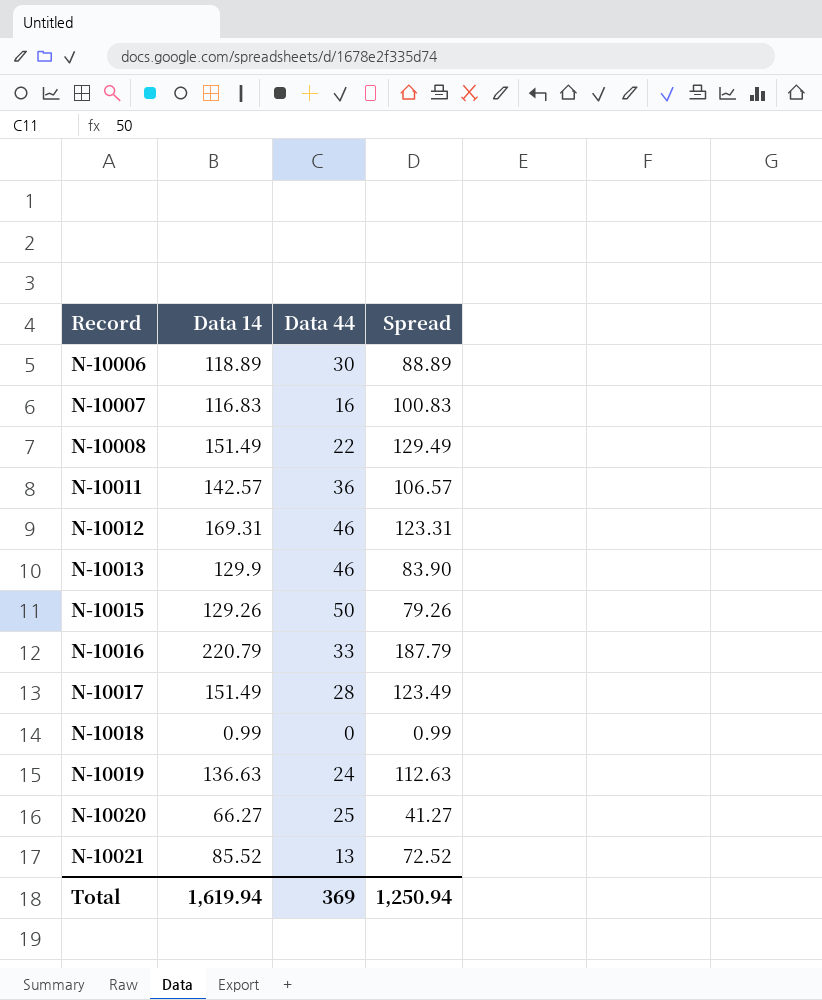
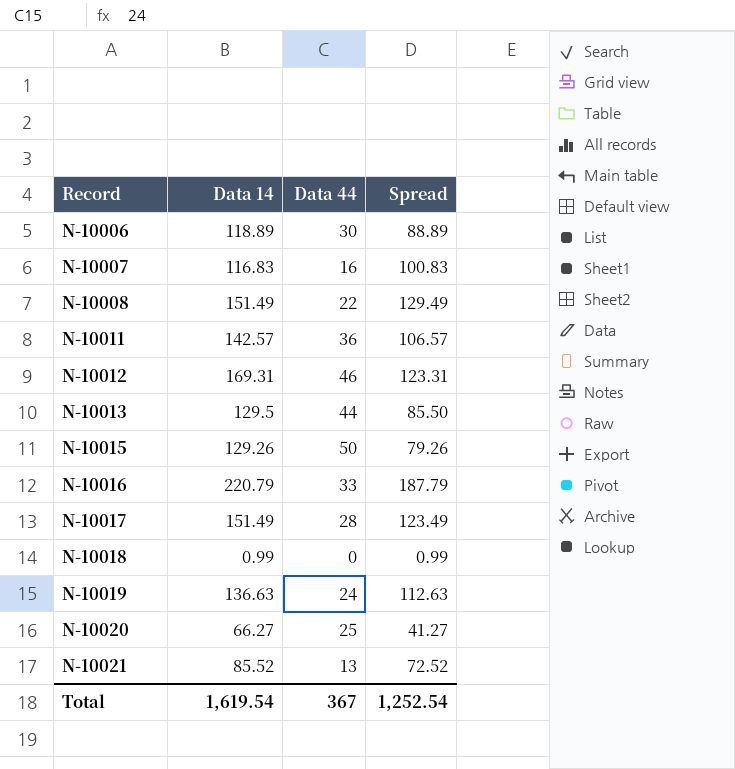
N-10013 | Data 14: 129.9 -> 129.5
N-10013 | Data 44: 46 -> 44
N-10013 | Spread: 83.90 -> 85.50
Total | Data 14: 1,619.94 -> 1,619.54
Total | Data 44: 369 -> 367
Total | Spread: 1,250.94 -> 1,252.54

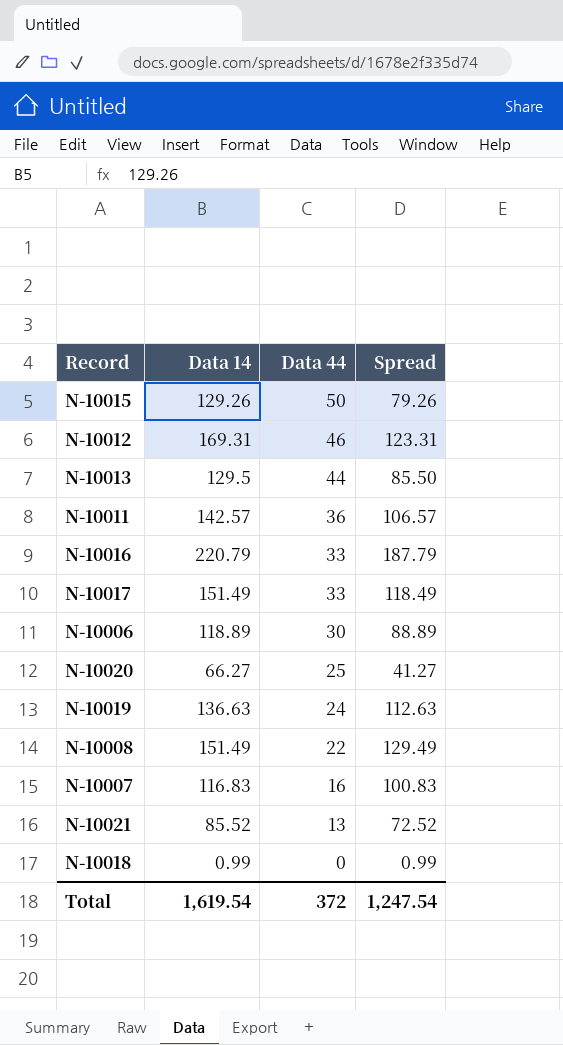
row order: Record ascending -> Data 44 descending
N-10017 | Data 44: 28 -> 33
N-10017 | Spread: 123.49 -> 118.49
Total | Data 44: 367 -> 372
Total | Spread: 1,252.54 -> 1,247.54

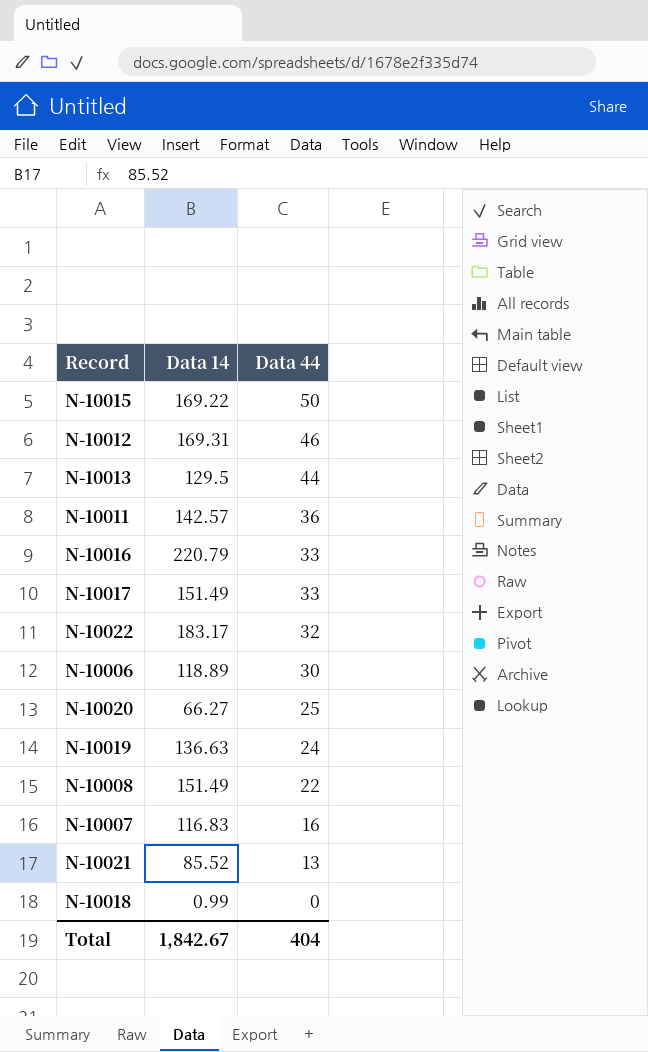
column Spread | formula: [Data 14] - [Data 44] -> none
N-10015 | Data 14: 129.26 -> 169.22
row N-10022: none -> 183.17 | 32
Total | Data 14: 1,619.54 -> 1,842.67
Total | Data 44: 372 -> 404

